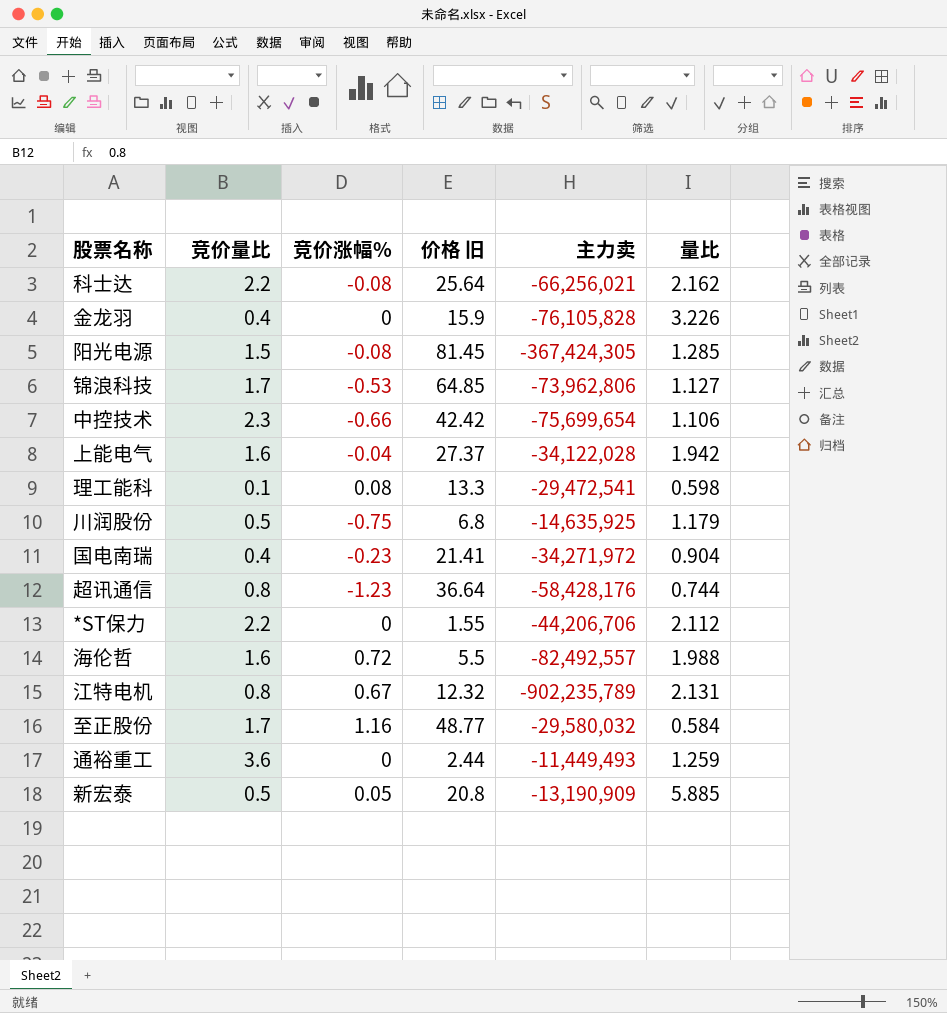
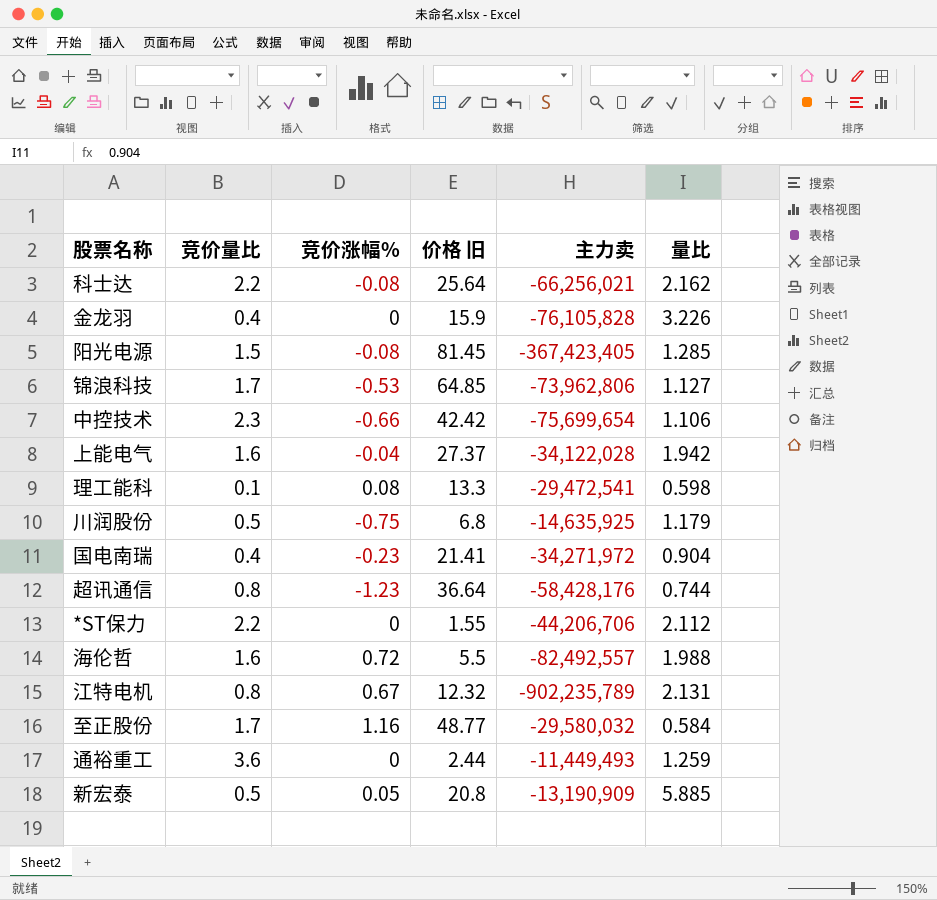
阳光电源 | 主力卖: -367,424,305 -> -367,423,405

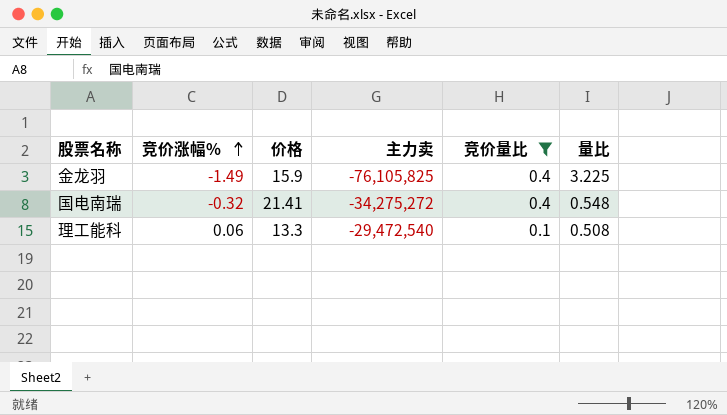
filter: none -> 竞价量比 <= 0.4
row order: none -> 竞价涨幅% ascending
column name: 价格 旧 -> 价格
column 竞价量比 | position: 2 -> 5
金龙羽 | 竞价涨幅%: 0 -> -1.49
金龙羽 | 主力卖: -76,105,828 -> -76,105,825
金龙羽 | 量比: 3.226 -> 3.225
国电南瑞 | 竞价涨幅%: -0.23 -> -0.32
国电南瑞 | 主力卖: -34,271,972 -> -34,275,272
国电南瑞 | 量比: 0.904 -> 0.548
理工能科 | 竞价涨幅%: 0.08 -> 0.06
理工能科 | 主力卖: -29,472,541 -> -29,472,540
理工能科 | 量比: 0.598 -> 0.508

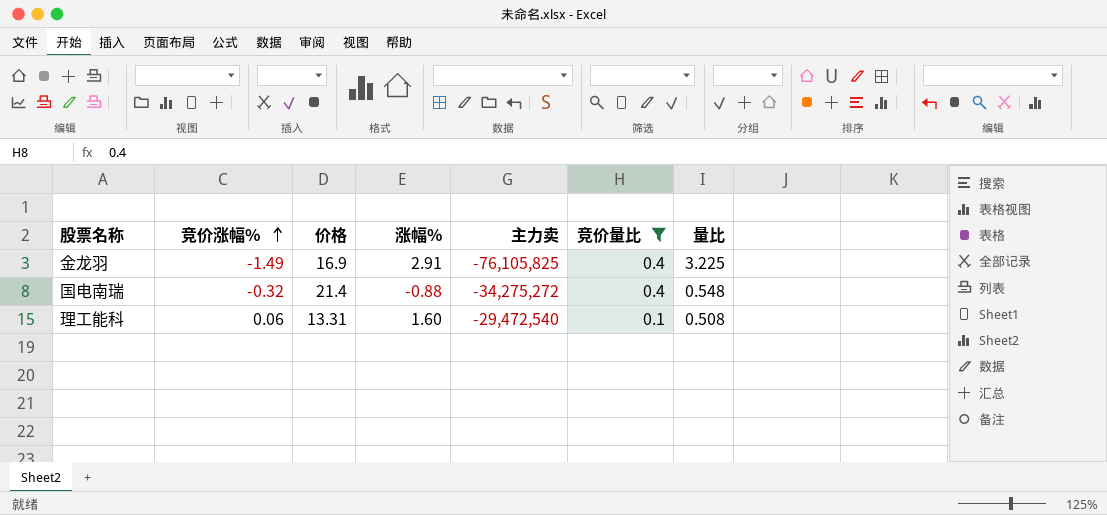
column 涨幅% | position: none -> 4
金龙羽 | 价格: 15.9 -> 16.9
国电南瑞 | 价格: 21.41 -> 21.4
理工能科 | 价格: 13.3 -> 13.31

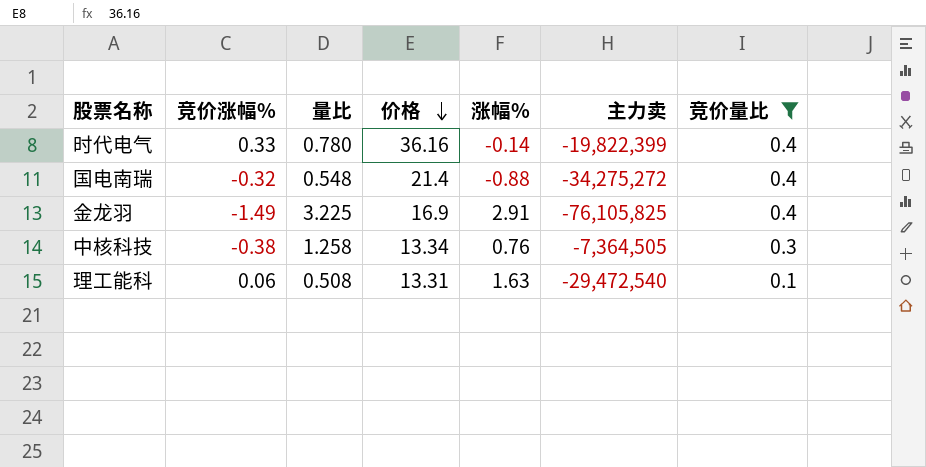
row order: 竞价涨幅% ascending -> 价格 descending
column 量比 | position: 7 -> 3
row 时代电气: none -> 0.33 | 0.780 | 36.16 | -0.14 | -19,822,399 | 0.4
row 中核科技: none -> -0.38 | 1.258 | 13.34 | 0.76 | -7,364,505 | 0.3
理工能科 | 涨幅%: 1.60 -> 1.63

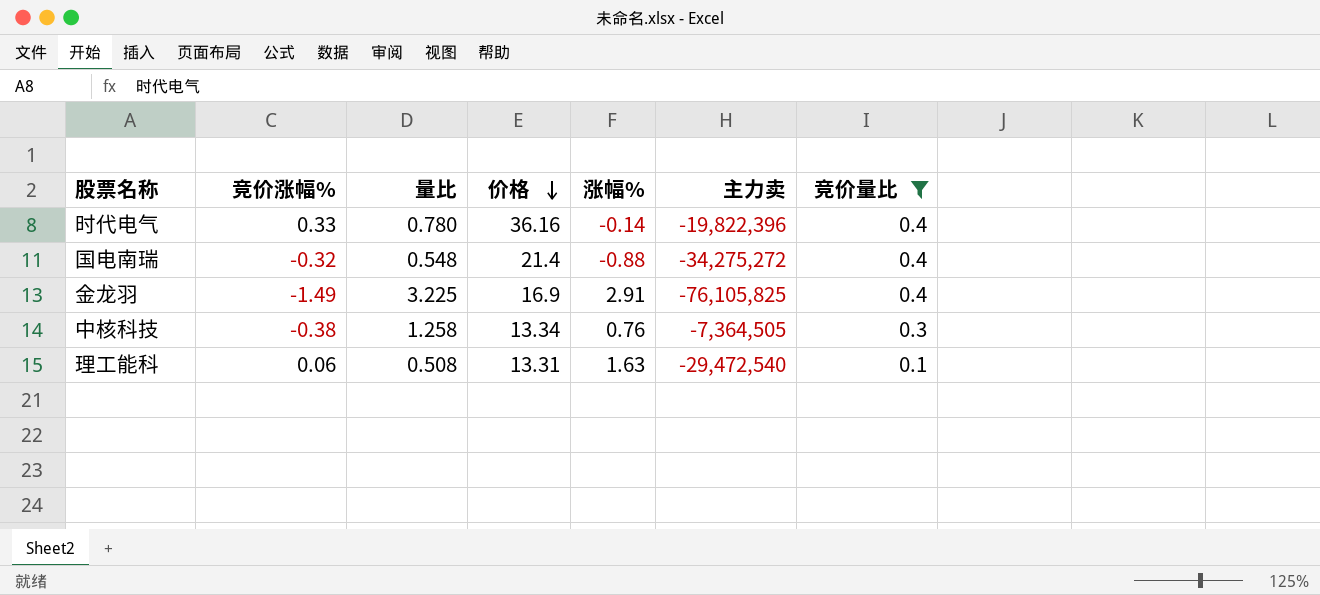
时代电气 | 主力卖: -19,822,399 -> -19,822,396

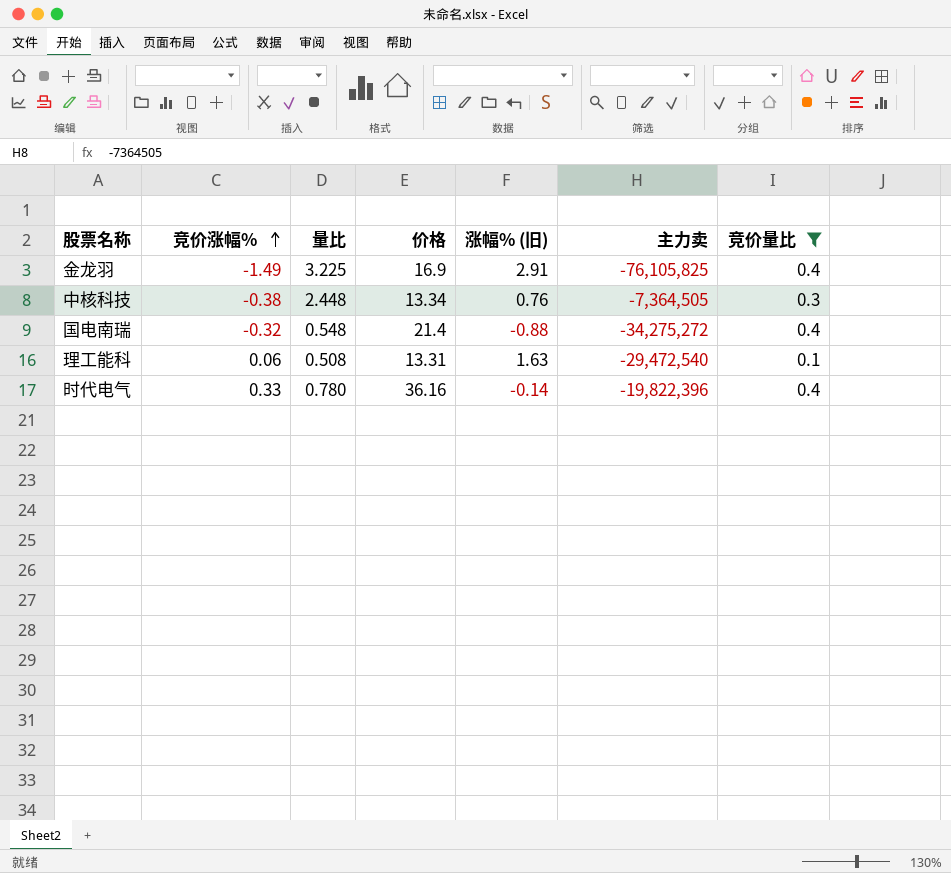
row order: 价格 descending -> 竞价涨幅% ascending
column name: 涨幅% -> 涨幅% (旧)
中核科技 | 量比: 1.258 -> 2.448

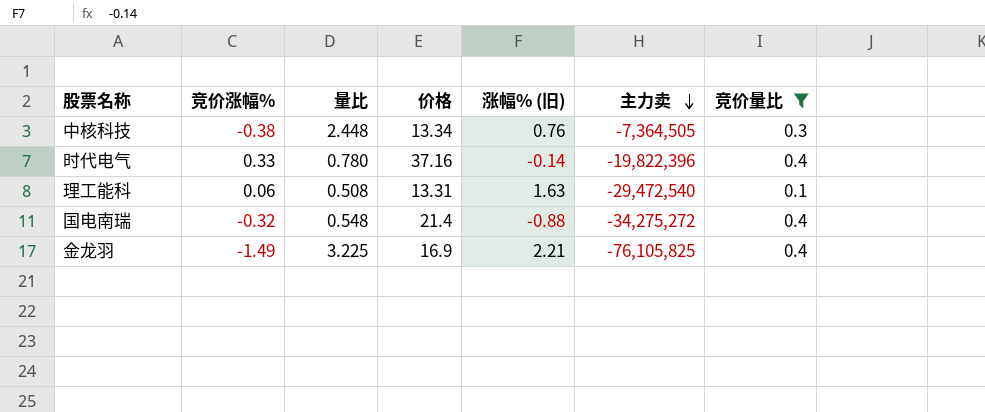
row order: 竞价涨幅% ascending -> 主力卖 descending
时代电气 | 价格: 36.16 -> 37.16
金龙羽 | 涨幅% (旧): 2.91 -> 2.21

